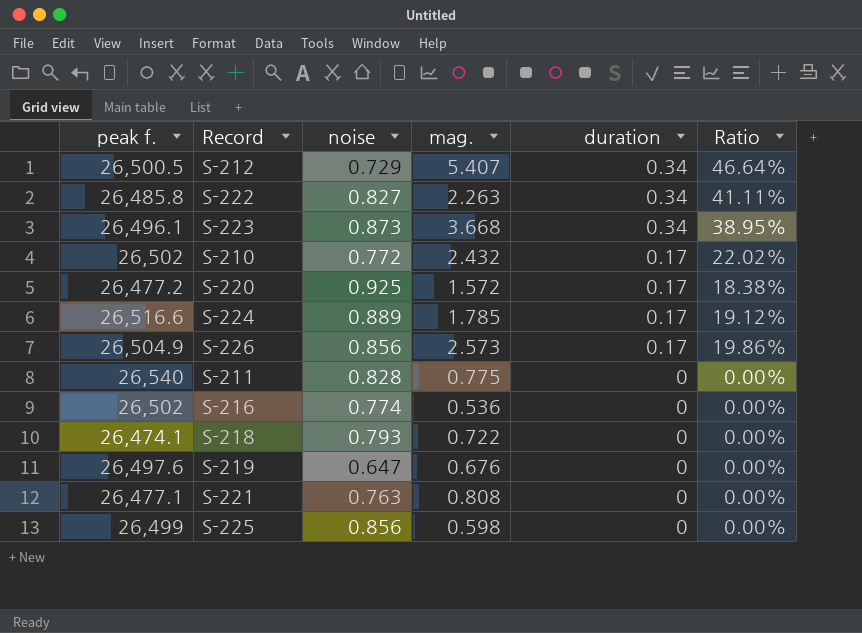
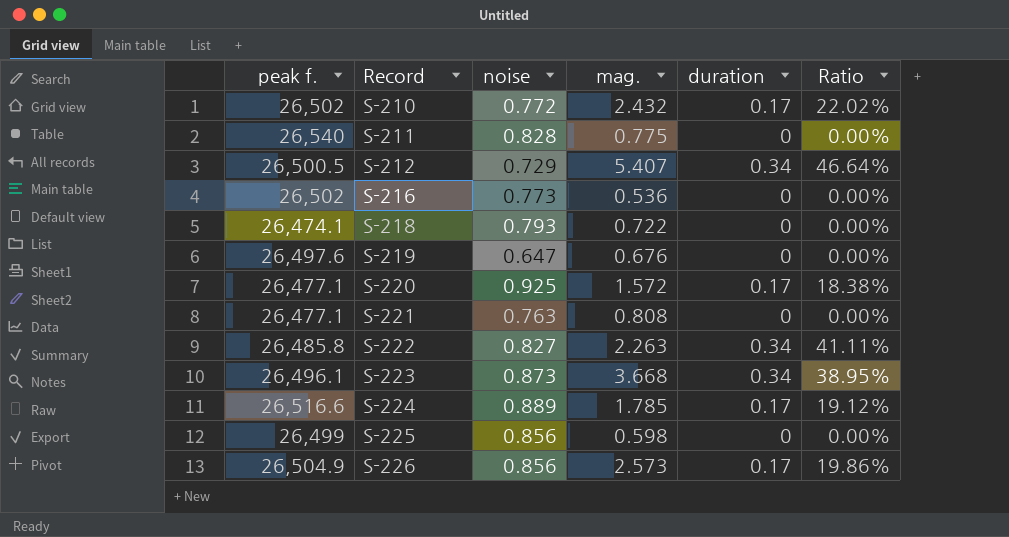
row order: duration descending -> Record ascending
S-216 | noise: 0.774 -> 0.773
S-220 | peak f.: 26,477.2 -> 26,477.1

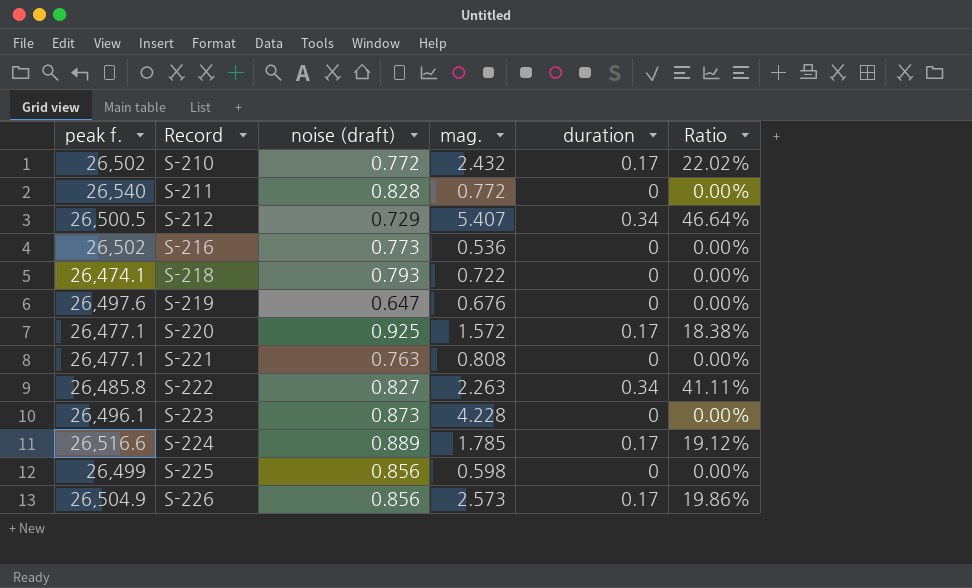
column name: noise -> noise (draft)
S-211 | mag.: 0.775 -> 0.772
S-223 | mag.: 3.668 -> 4.228
S-223 | duration: 0.34 -> 0
S-223 | Ratio: 38.95% -> 0.00%

